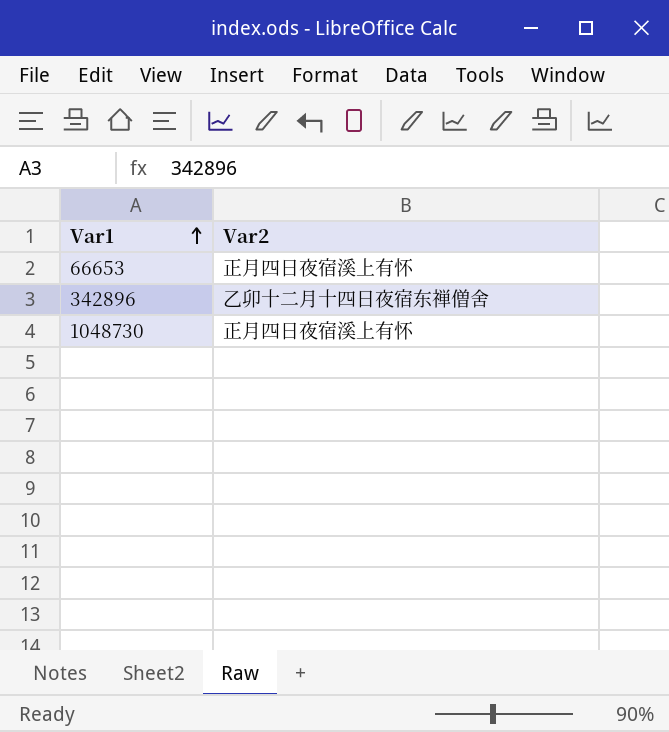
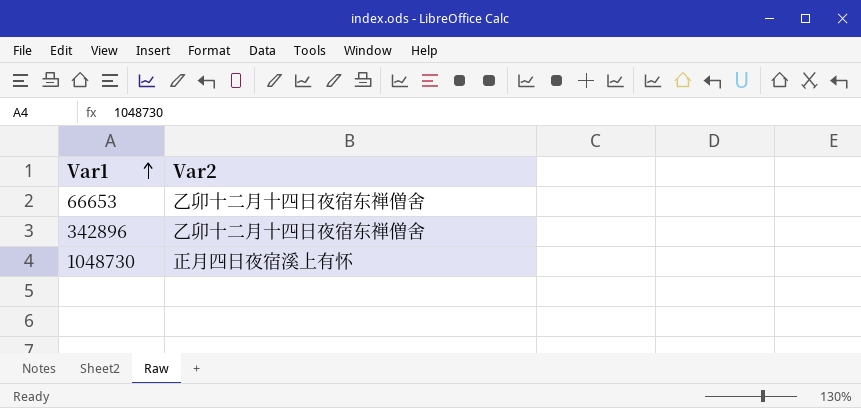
66653 | Var2: 正月四日夜宿溪上有怀 -> 乙卯十二月十四日夜宿东禅僧舍

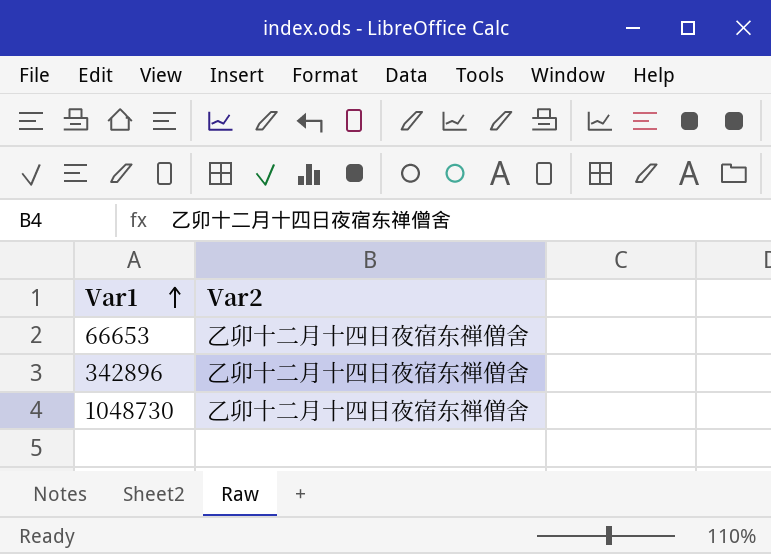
1048730 | Var2: 正月四日夜宿溪上有怀 -> 乙卯十二月十四日夜宿东禅僧舍

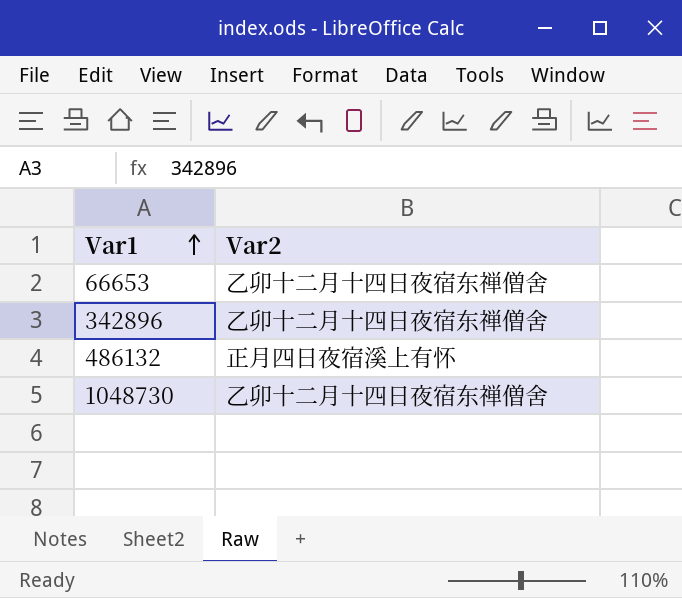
row 486132: none -> 正月四日夜宿溪上有怀

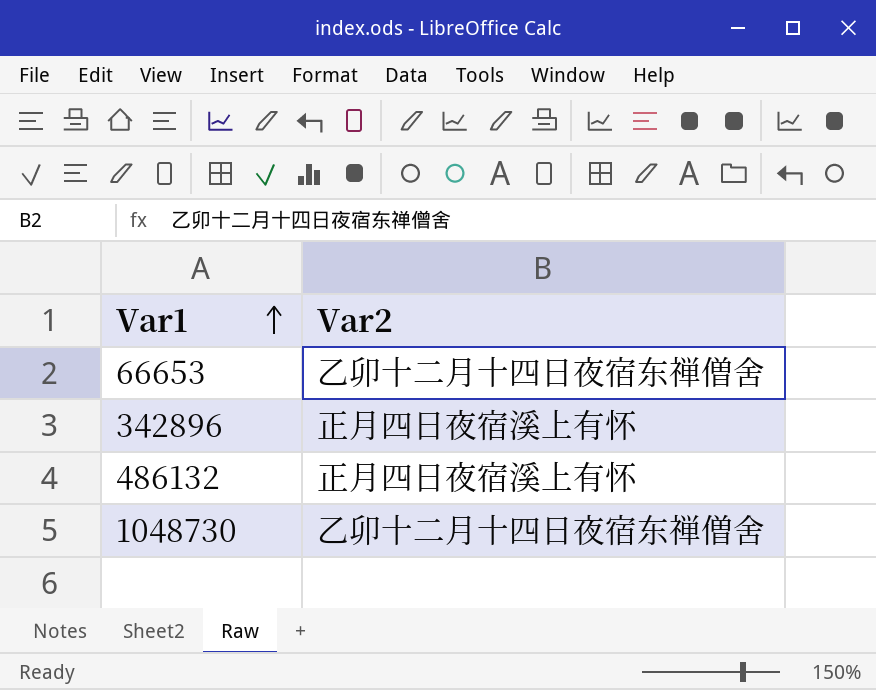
342896 | Var2: 乙卯十二月十四日夜宿东禅僧舍 -> 正月四日夜宿溪上有怀

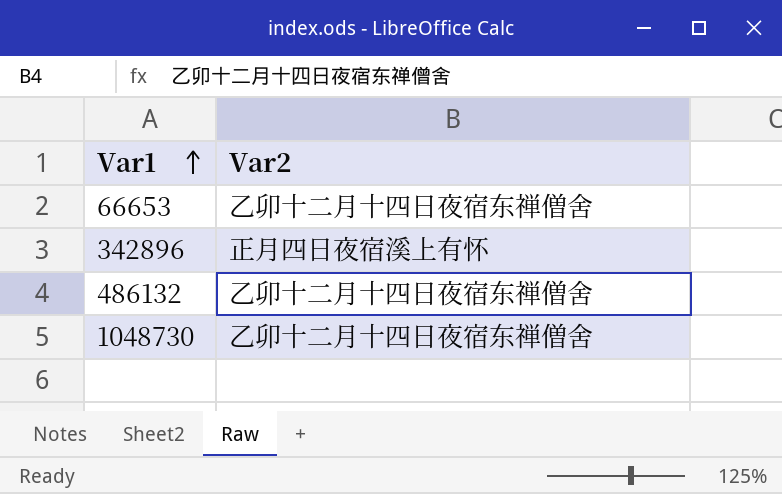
486132 | Var2: 正月四日夜宿溪上有怀 -> 乙卯十二月十四日夜宿东禅僧舍

